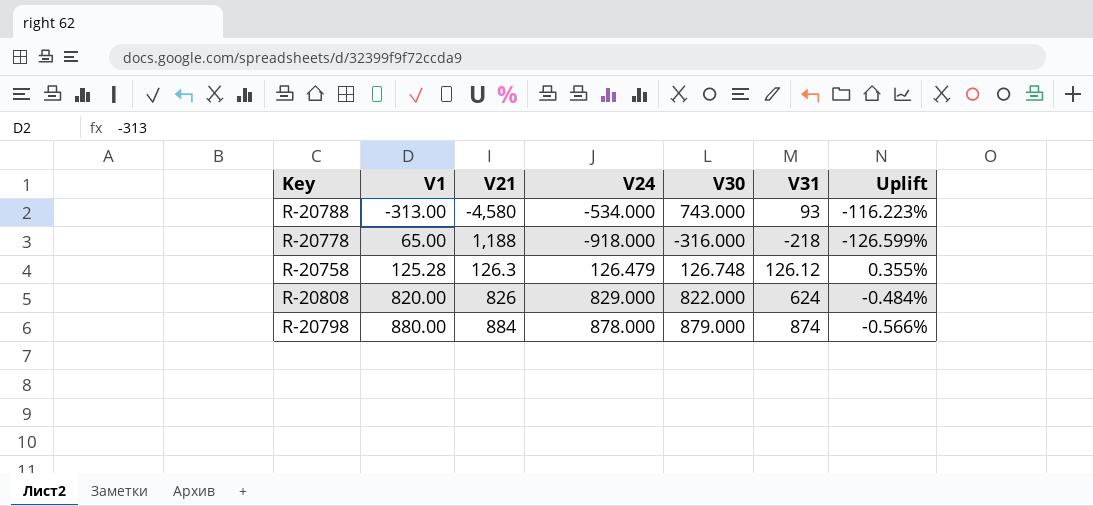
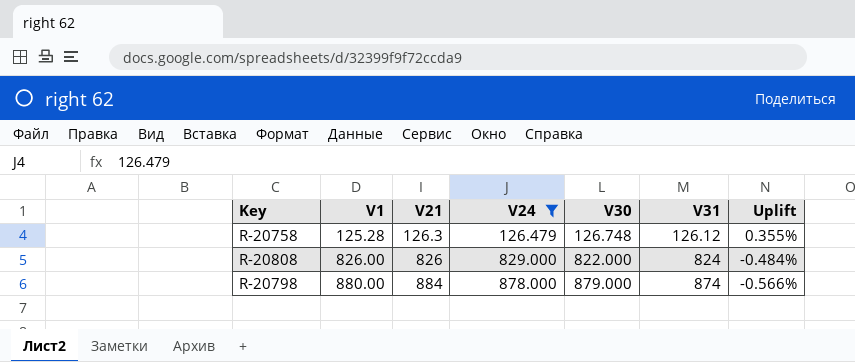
filter: none -> V24 >= 126.479
R-20808 | V1: 820.00 -> 826.00
R-20808 | V31: 624 -> 824

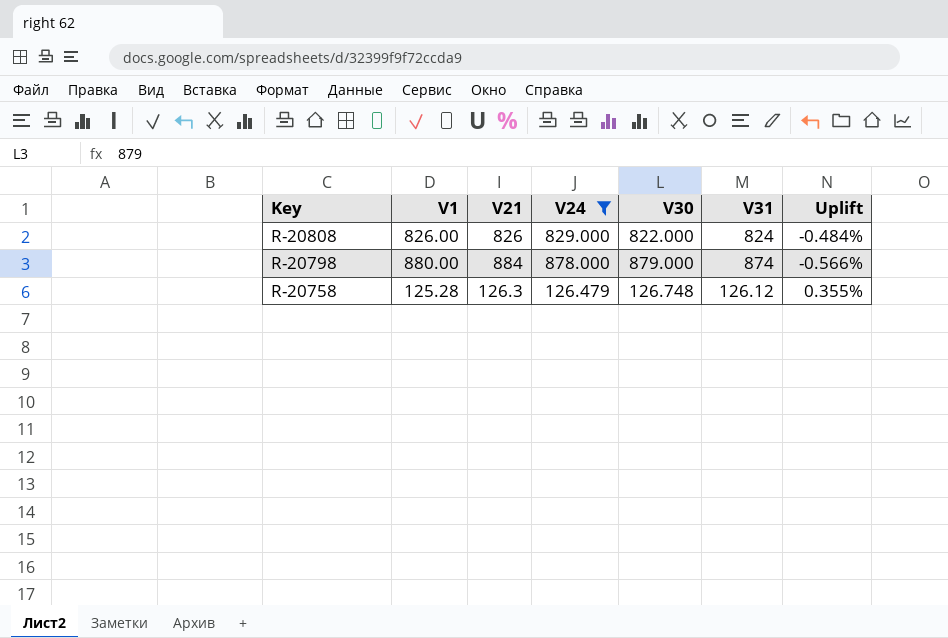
row order: V1 ascending -> Key descending

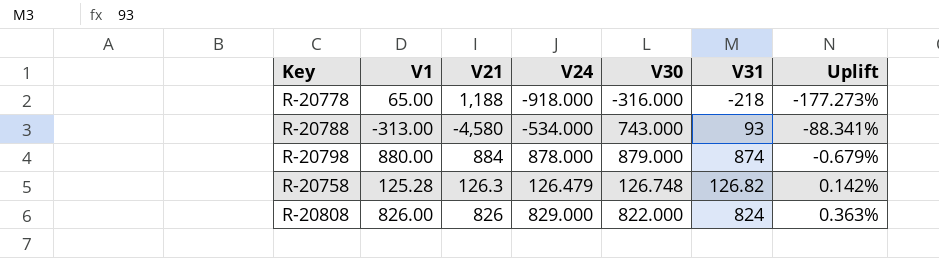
filter: V24 >= 126.479 -> none
row order: Key descending -> Uplift ascending
column Uplift | formula: ([V30] - [V21]) / [V21] -> ([V24] - [V21]) / [V21]
R-20758 | V31: 126.12 -> 126.82

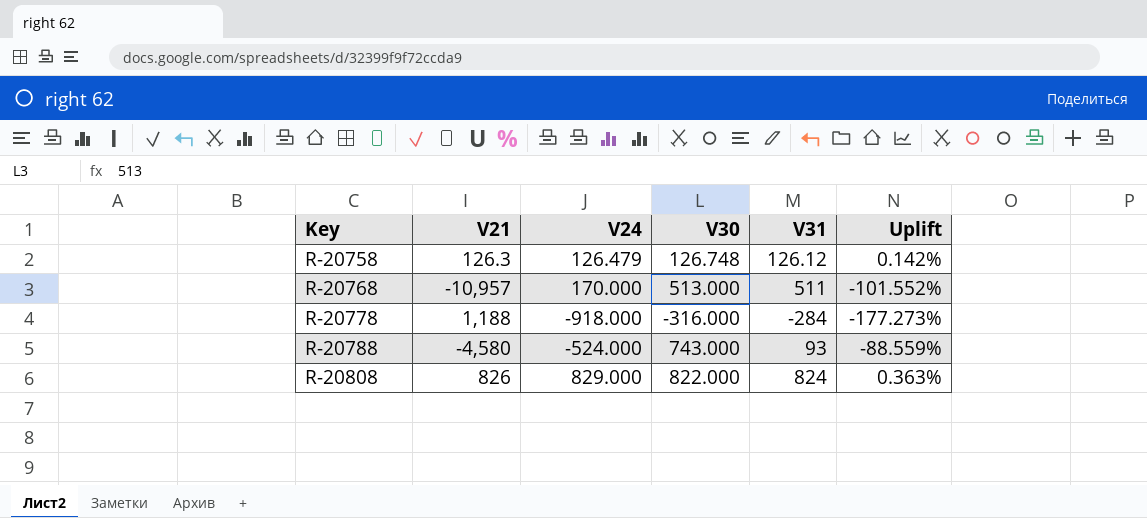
row order: Uplift ascending -> Key ascending
column V1 | position: 2 -> none
row R-20798: 880.00 | 884 | 878.000 | 879.000 | 874 | -0.679% -> none
R-20758 | V31: 126.82 -> 126.12
row R-20768: none -> -10,957 | 170.000 | 513.000 | 511 | -101.552%
R-20778 | V31: -218 -> -284
R-20788 | V24: -534.000 -> -524.000
R-20788 | Uplift: -88.341% -> -88.559%

